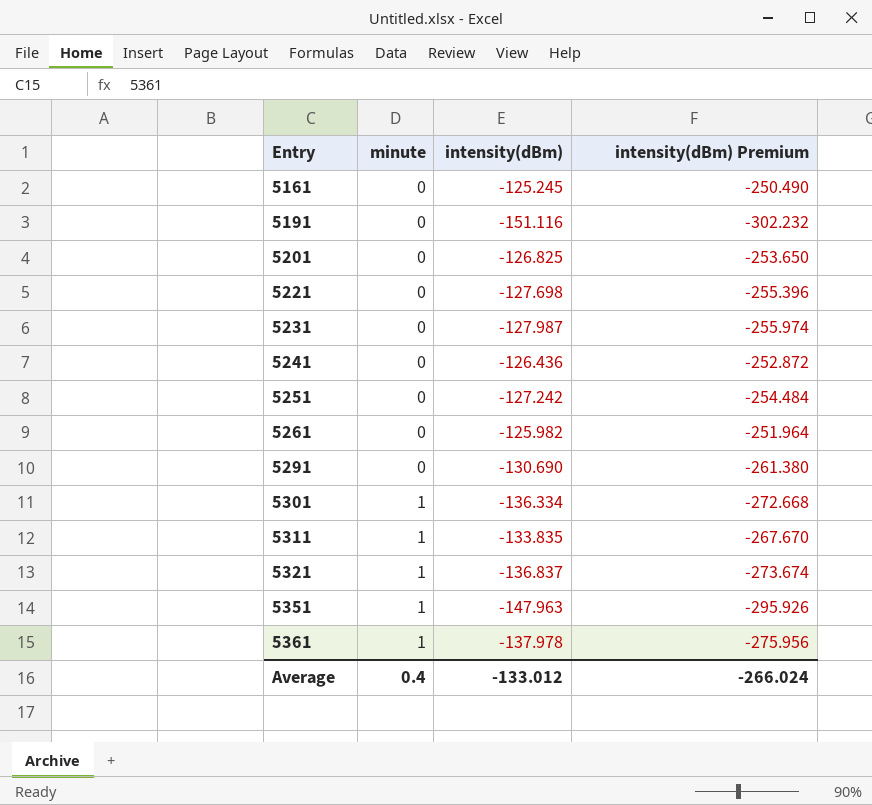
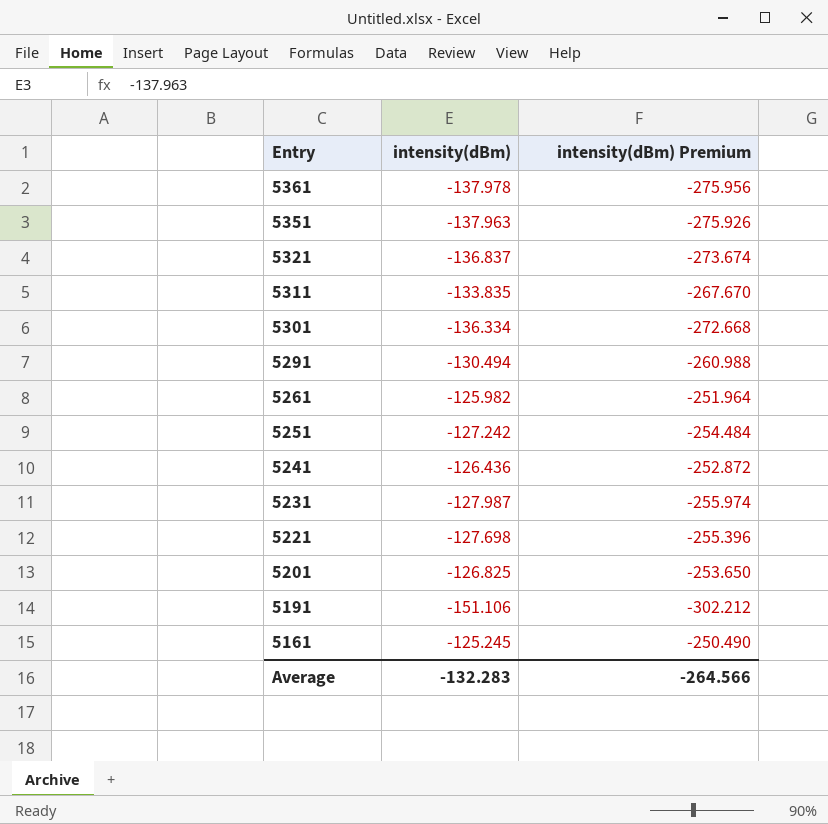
row order: Entry ascending -> Entry descending
column minute | position: 2 -> none
5351 | intensity(dBm): -147.963 -> -137.963
5351 | intensity(dBm) Premium: -295.926 -> -275.926
5291 | intensity(dBm): -130.690 -> -130.494
5291 | intensity(dBm) Premium: -261.380 -> -260.988
5191 | intensity(dBm): -151.116 -> -151.106
5191 | intensity(dBm) Premium: -302.232 -> -302.212
Average | intensity(dBm): -133.012 -> -132.283
Average | intensity(dBm) Premium: -266.024 -> -264.566

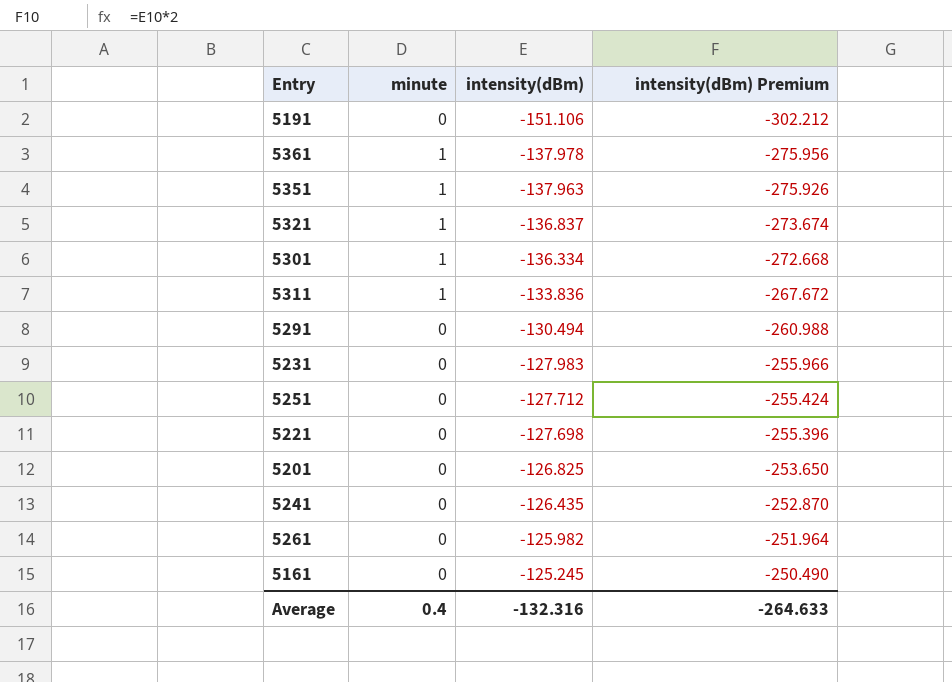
row order: Entry descending -> intensity(dBm) ascending
column minute | position: none -> 2
5311 | intensity(dBm): -133.835 -> -133.836
5311 | intensity(dBm) Premium: -267.670 -> -267.672
5231 | intensity(dBm): -127.987 -> -127.983
5231 | intensity(dBm) Premium: -255.974 -> -255.966
5251 | intensity(dBm): -127.242 -> -127.712
5251 | intensity(dBm) Premium: -254.484 -> -255.424
5241 | intensity(dBm): -126.436 -> -126.435
5241 | intensity(dBm) Premium: -252.872 -> -252.870
Average | intensity(dBm): -132.283 -> -132.316
Average | intensity(dBm) Premium: -264.566 -> -264.633

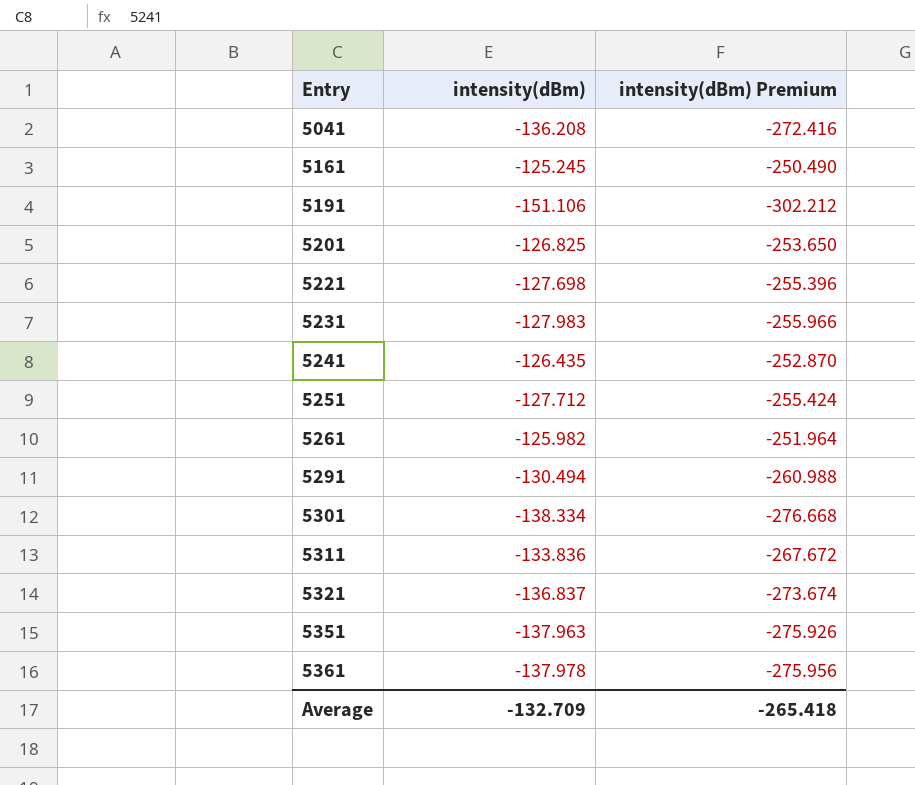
row order: intensity(dBm) ascending -> Entry ascending
column minute | position: 2 -> none
row 5041: none -> -136.208 | -272.416
5301 | intensity(dBm): -136.334 -> -138.334
5301 | intensity(dBm) Premium: -272.668 -> -276.668
Average | intensity(dBm): -132.316 -> -132.709
Average | intensity(dBm) Premium: -264.633 -> -265.418

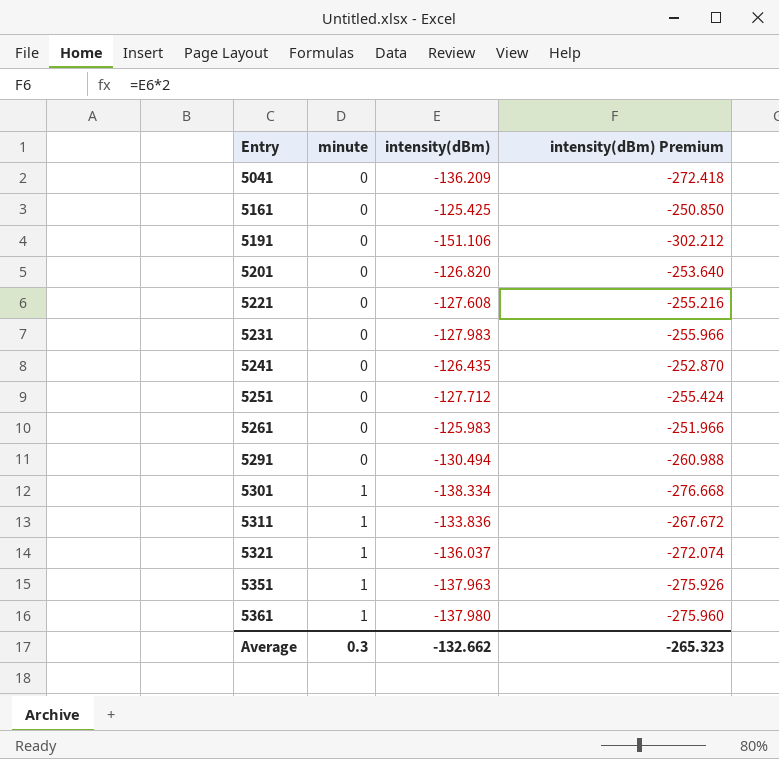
column minute | position: none -> 2
5041 | intensity(dBm): -136.208 -> -136.209
5041 | intensity(dBm) Premium: -272.416 -> -272.418
5161 | intensity(dBm): -125.245 -> -125.425
5161 | intensity(dBm) Premium: -250.490 -> -250.850
5201 | intensity(dBm): -126.825 -> -126.820
5201 | intensity(dBm) Premium: -253.650 -> -253.640
5221 | intensity(dBm): -127.698 -> -127.608
5221 | intensity(dBm) Premium: -255.396 -> -255.216
5261 | intensity(dBm): -125.982 -> -125.983
5261 | intensity(dBm) Premium: -251.964 -> -251.966
5321 | intensity(dBm): -136.837 -> -136.037
5321 | intensity(dBm) Premium: -273.674 -> -272.074
5361 | intensity(dBm): -137.978 -> -137.980
5361 | intensity(dBm) Premium: -275.956 -> -275.960
Average | intensity(dBm): -132.709 -> -132.662
Average | intensity(dBm) Premium: -265.418 -> -265.323

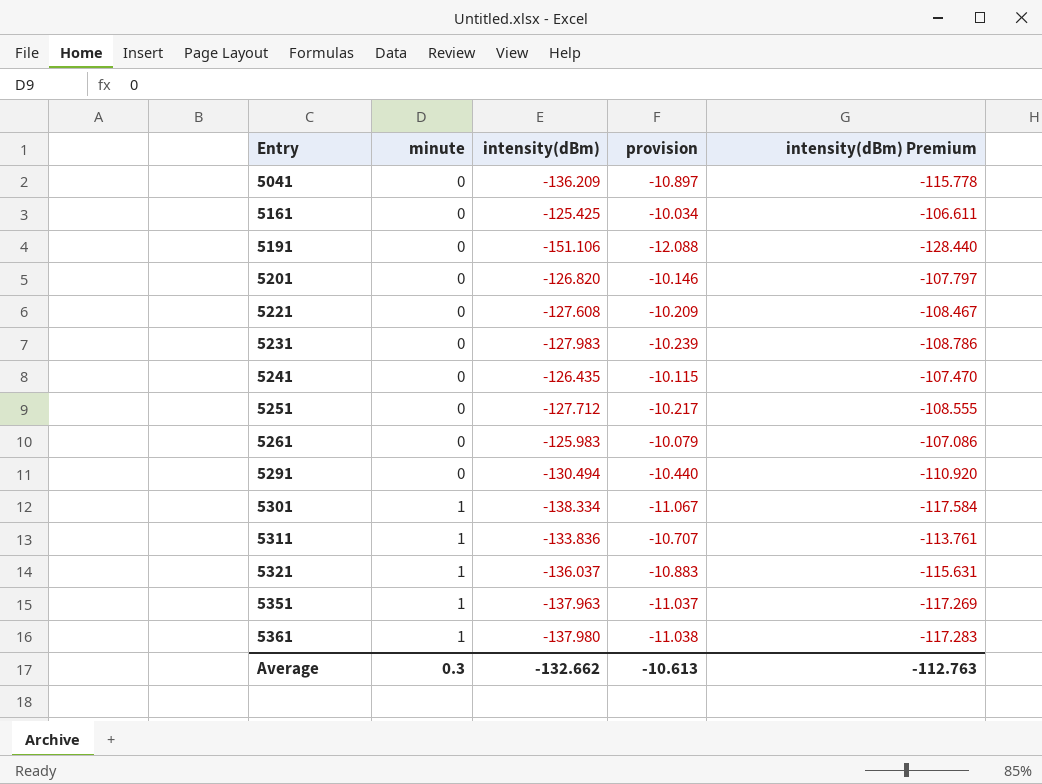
column provision | formula: none -> [intensity(dBm)] * 0.08
column intensity(dBm) Premium | formula: [intensity(dBm)] * 2 -> [intensity(dBm)] * 0.85
Average | intensity(dBm) Premium: -265.323 -> -112.763

